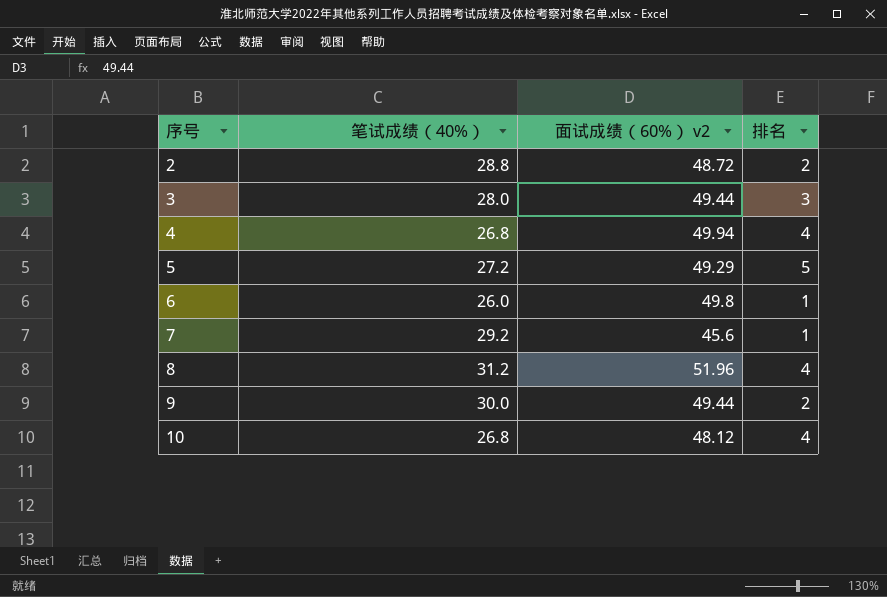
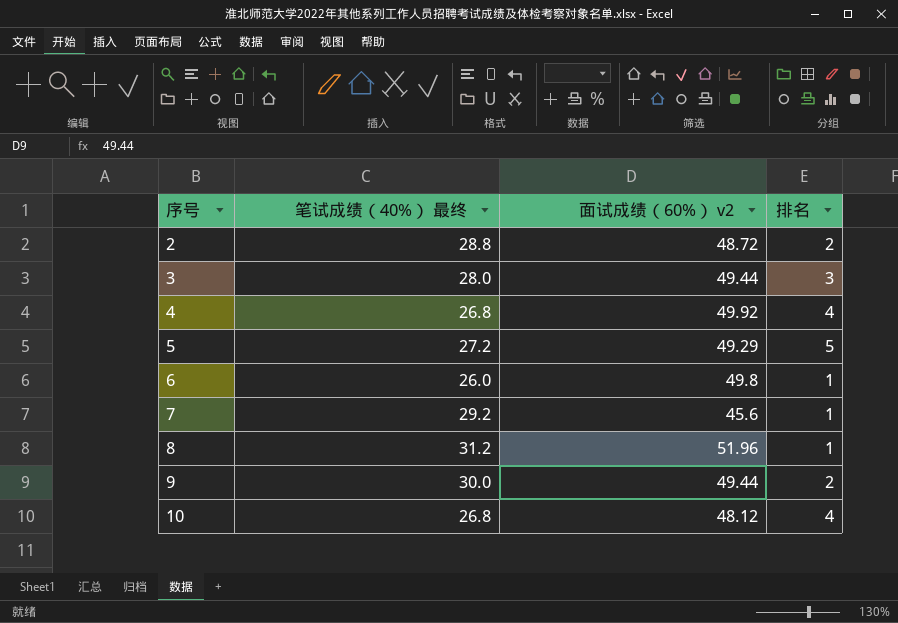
column name: 笔试成绩（40%） -> 笔试成绩（40%） 最终
4 | 面试成绩（60%） v2: 49.94 -> 49.92
8 | 排名: 4 -> 1

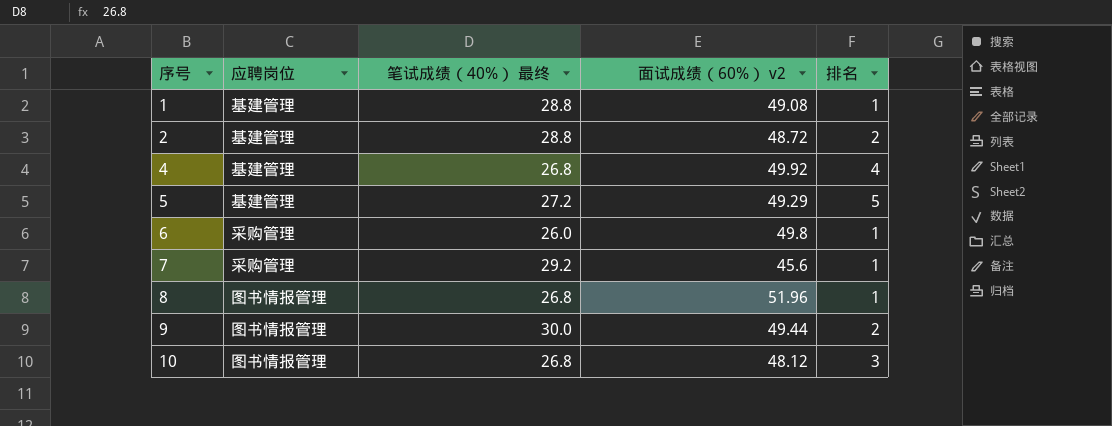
column 应聘岗位 | position: none -> 2
row 3: 28.0 | 49.44 | 3 -> none
row 1: none -> 基建管理 | 28.8 | 49.08 | 1
8 | 笔试成绩（40%） 最终: 31.2 -> 26.8
10 | 排名: 4 -> 3

